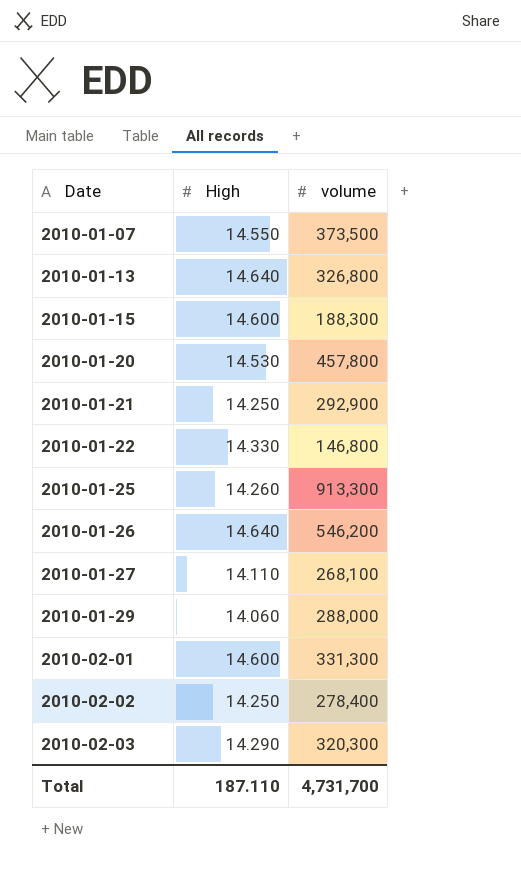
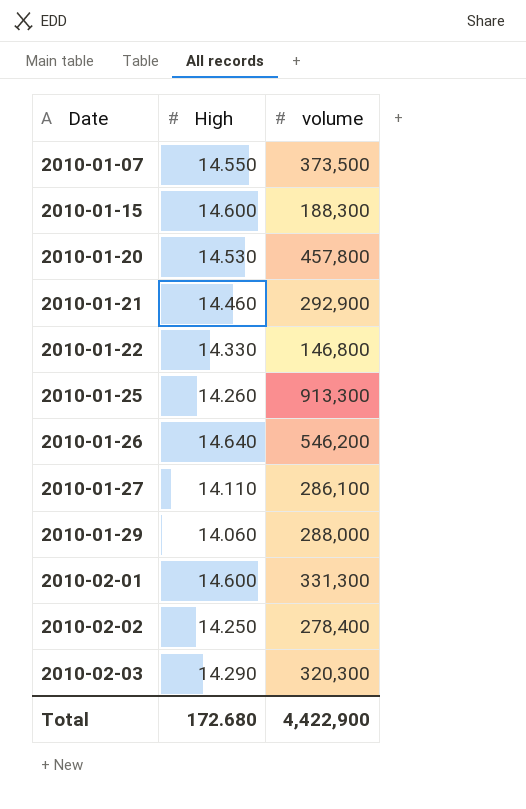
row 2010-01-13: 14.640 | 326,800 -> none
2010-01-21 | High: 14.250 -> 14.460
2010-01-27 | volume: 268,100 -> 286,100
Total | High: 187.110 -> 172.680
Total | volume: 4,731,700 -> 4,422,900

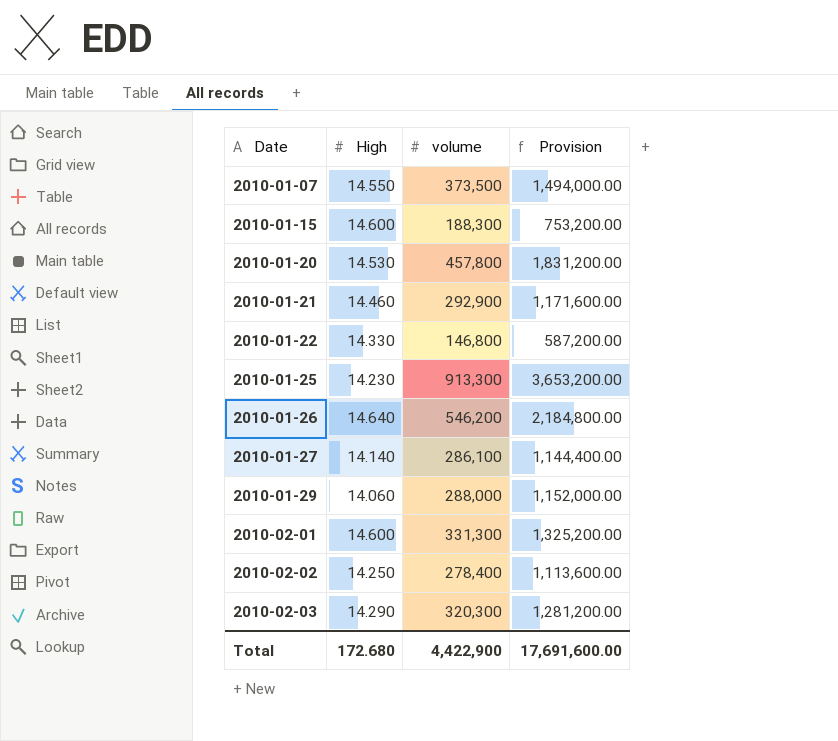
column Provision | formula: none -> [volume] * 4
2010-01-25 | High: 14.260 -> 14.230
2010-01-27 | High: 14.110 -> 14.140

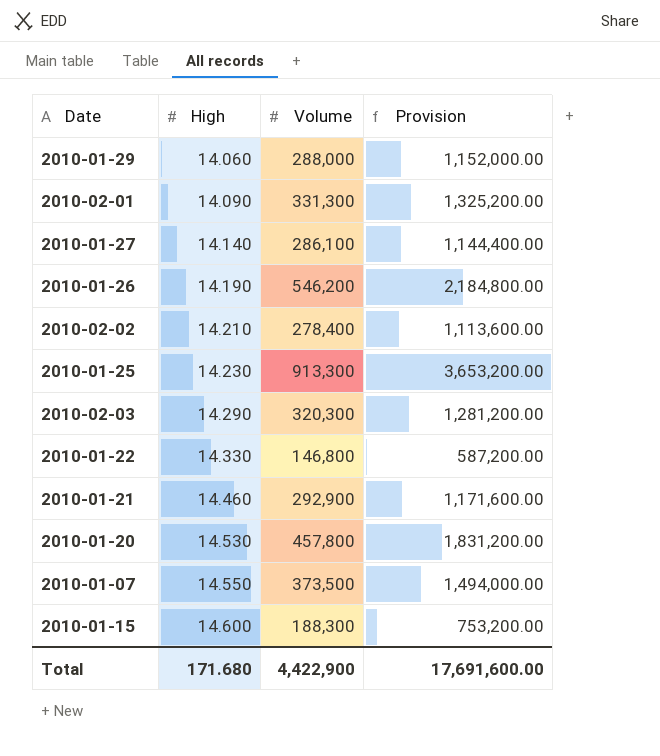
row order: Date ascending -> High ascending
column name: volume -> Volume
2010-02-01 | High: 14.600 -> 14.090
2010-01-26 | High: 14.640 -> 14.190
2010-02-02 | High: 14.250 -> 14.210
Total | High: 172.680 -> 171.680

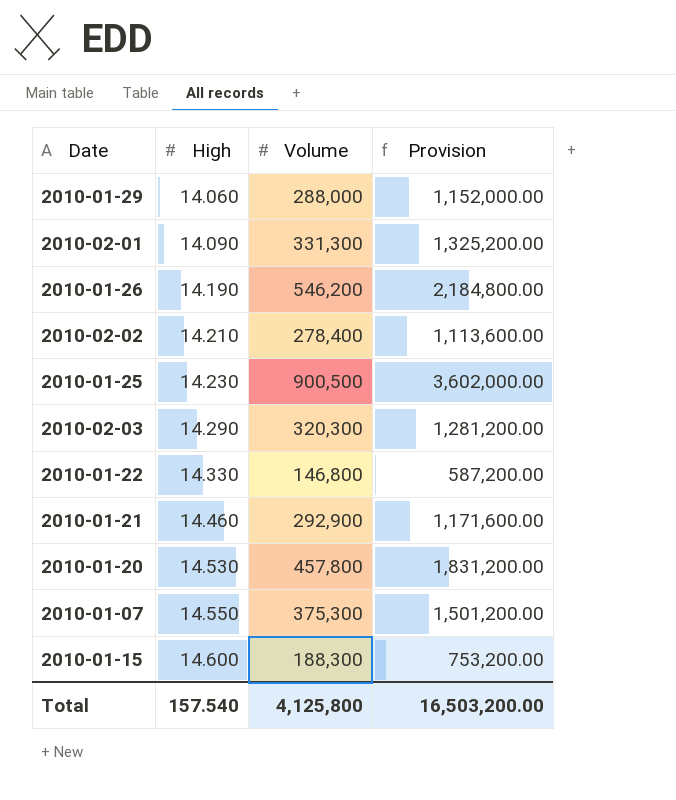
row 2010-01-27: 14.140 | 286,100 | 1,144,400.00 -> none
2010-01-25 | Volume: 913,300 -> 900,500
2010-01-25 | Provision: 3,653,200.00 -> 3,602,000.00
2010-01-07 | Volume: 373,500 -> 375,300
2010-01-07 | Provision: 1,494,000.00 -> 1,501,200.00
Total | High: 171.680 -> 157.540
Total | Volume: 4,422,900 -> 4,125,800
Total | Provision: 17,691,600.00 -> 16,503,200.00

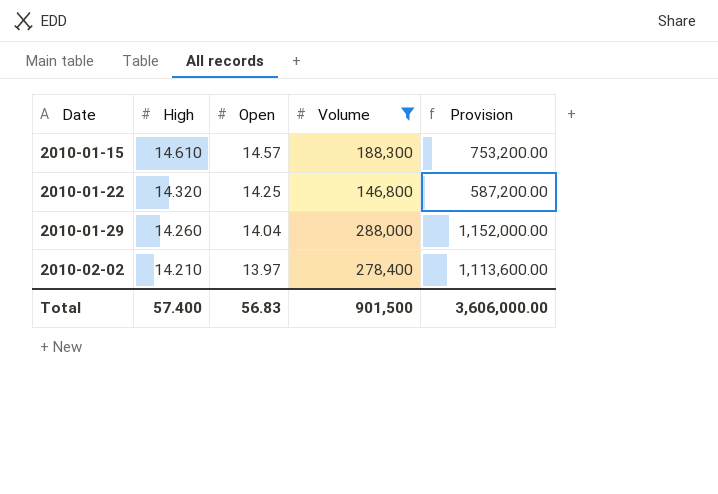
filter: none -> Volume <= 288,000
row order: High ascending -> Date ascending
column Open | position: none -> 3
2010-01-15 | High: 14.600 -> 14.610
2010-01-22 | High: 14.330 -> 14.320
2010-01-29 | High: 14.060 -> 14.260
Total | High: 157.540 -> 57.400
Total | Volume: 4,125,800 -> 901,500
Total | Provision: 16,503,200.00 -> 3,606,000.00

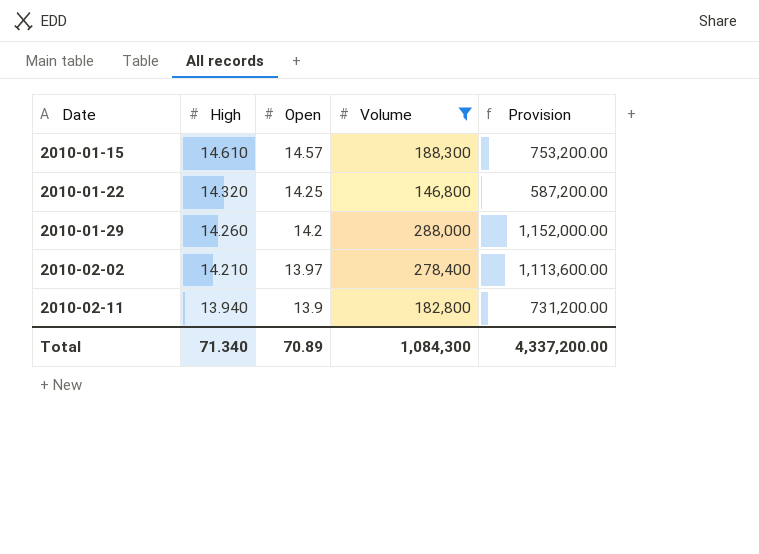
2010-01-29 | Open: 14.04 -> 14.2
row 2010-02-11: none -> 13.940 | 13.9 | 182,800 | 731,200.00
Total | High: 57.400 -> 71.340
Total | Open: 56.83 -> 70.89
Total | Volume: 901,500 -> 1,084,300
Total | Provision: 3,606,000.00 -> 4,337,200.00

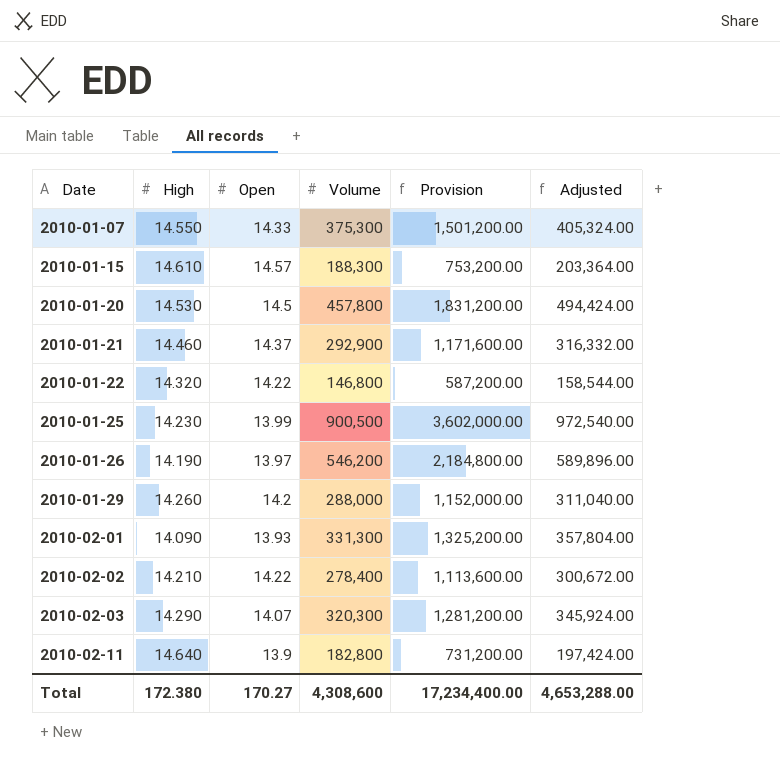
filter: Volume <= 288,000 -> none
column Adjusted | formula: none -> [Volume] * 1.08
2010-01-22 | Open: 14.25 -> 14.22
2010-02-02 | Open: 13.97 -> 14.22
2010-02-11 | High: 13.940 -> 14.640
Total | High: 71.340 -> 172.380
Total | Open: 70.89 -> 170.27
Total | Volume: 1,084,300 -> 4,308,600
Total | Provision: 4,337,200.00 -> 17,234,400.00

